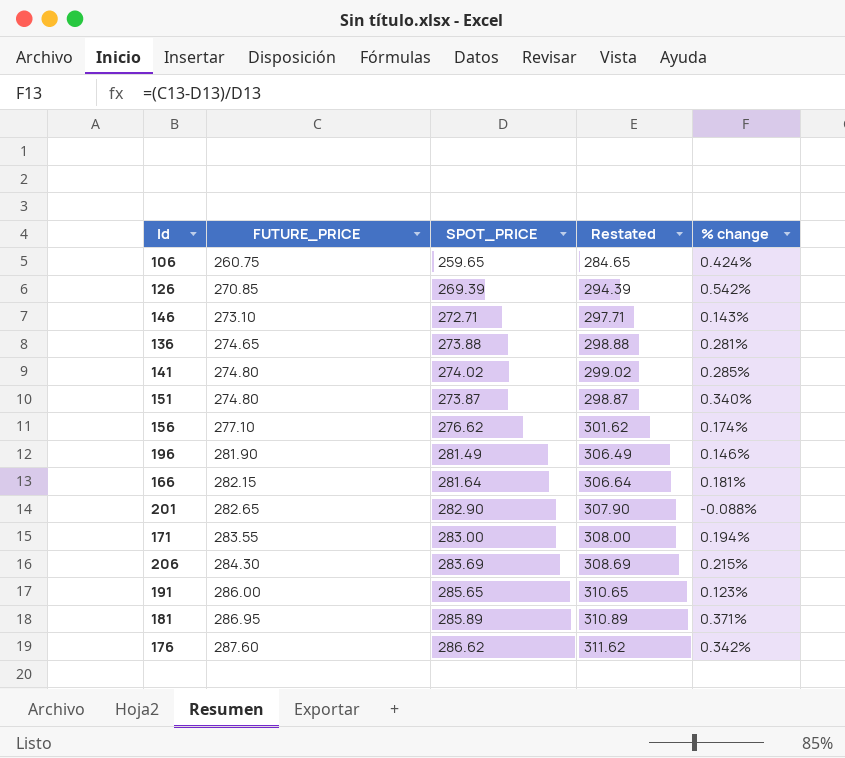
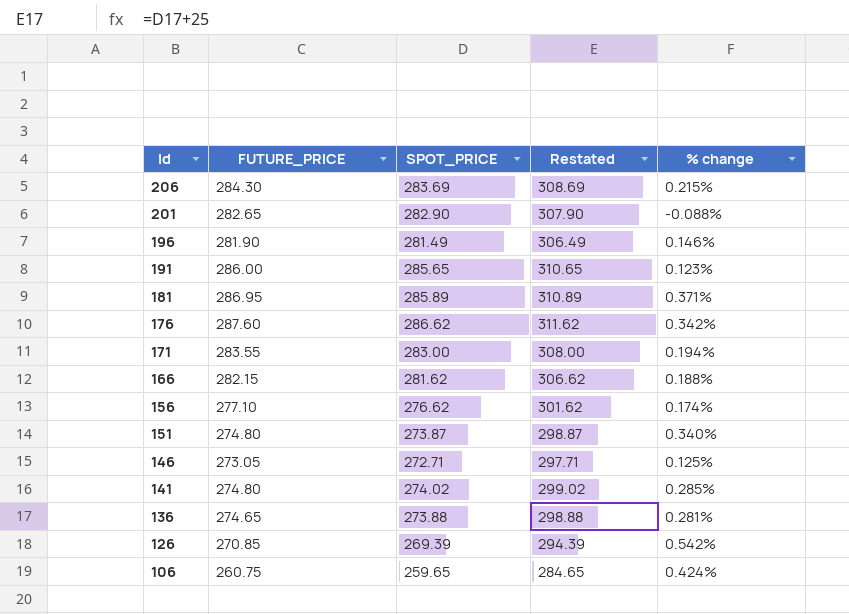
row order: FUTURE_PRICE ascending -> Id descending
166 | SPOT_PRICE: 281.64 -> 281.62
166 | Restated: 306.64 -> 306.62
166 | % change: 0.181% -> 0.188%
146 | FUTURE_PRICE: 273.10 -> 273.05
146 | % change: 0.143% -> 0.125%

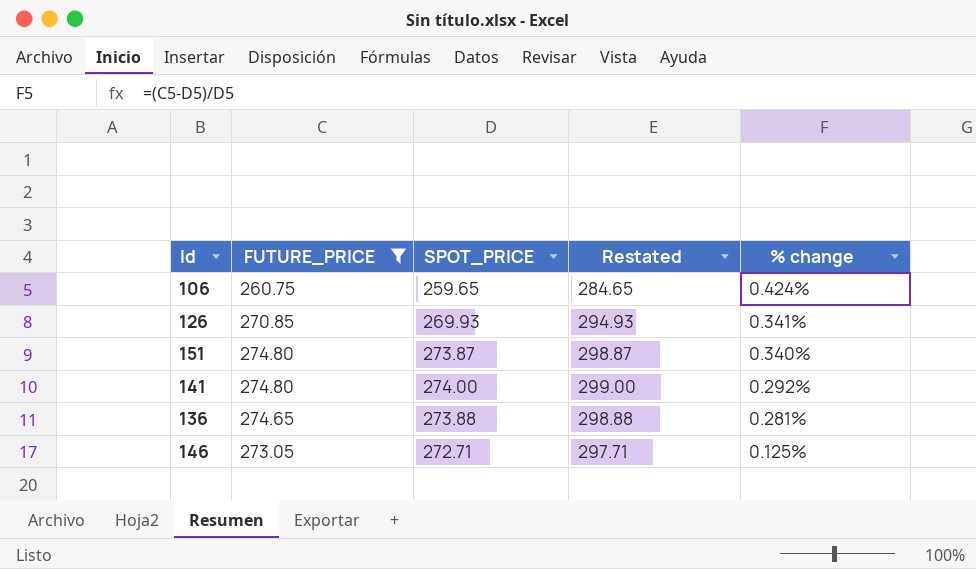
filter: none -> FUTURE_PRICE <= 274.80
row order: Id descending -> % change descending
126 | SPOT_PRICE: 269.39 -> 269.93
126 | Restated: 294.39 -> 294.93
126 | % change: 0.542% -> 0.341%
141 | SPOT_PRICE: 274.02 -> 274.00
141 | Restated: 299.02 -> 299.00
141 | % change: 0.285% -> 0.292%

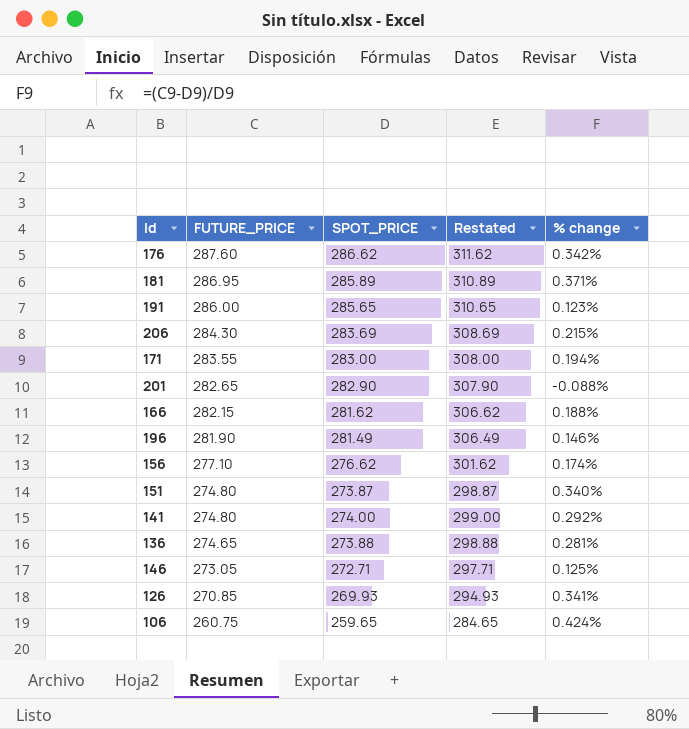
filter: FUTURE_PRICE <= 274.80 -> none
row order: % change descending -> FUTURE_PRICE descending

